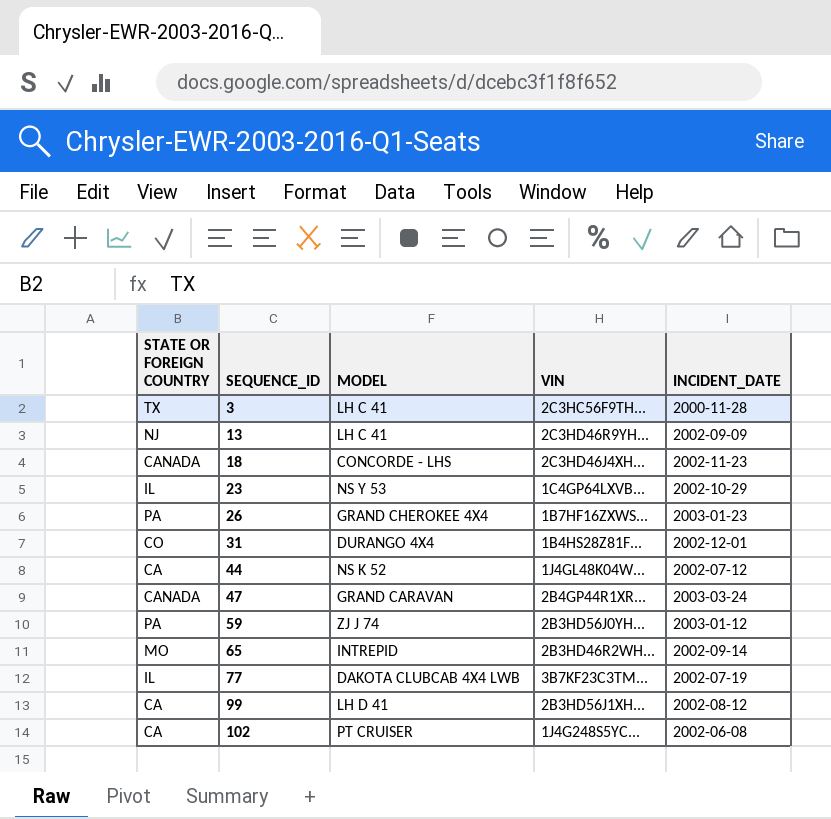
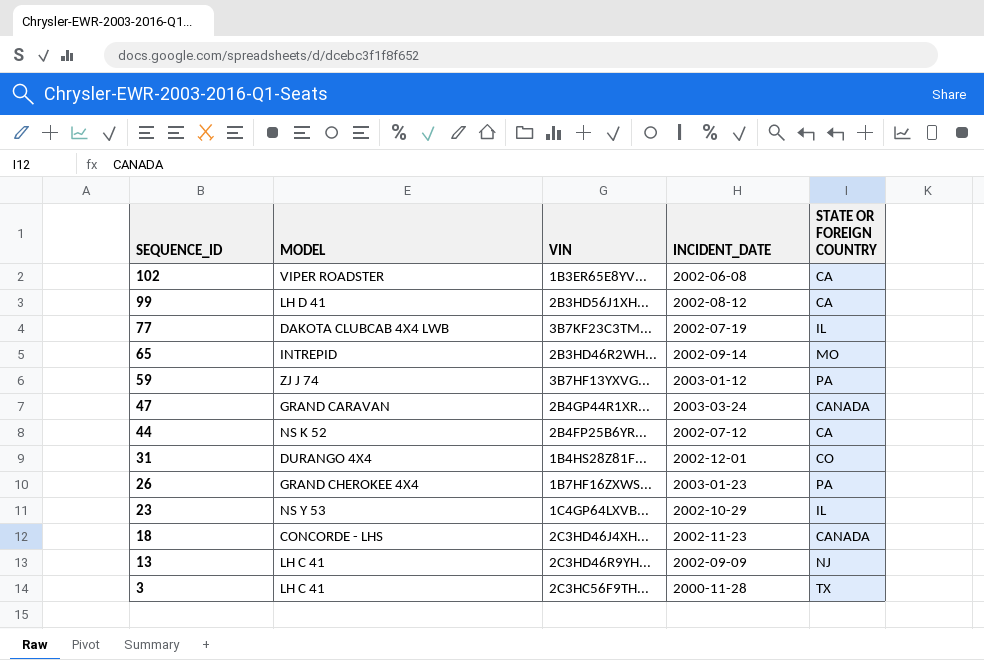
row order: SEQUENCE_ID ascending -> SEQUENCE_ID descending
column STATE OR FOREIGN COUNTRY | position: 1 -> 5
102 | MODEL: PT CRUISER -> VIPER ROADSTER
102 | VIN: 1J4G248S5YC... -> 1B3ER65E8YV...
59 | VIN: 2B3HD56J0YH... -> 3B7HF13YXVG...
44 | VIN: 1J4GL48K04W... -> 2B4FP25B6YR...

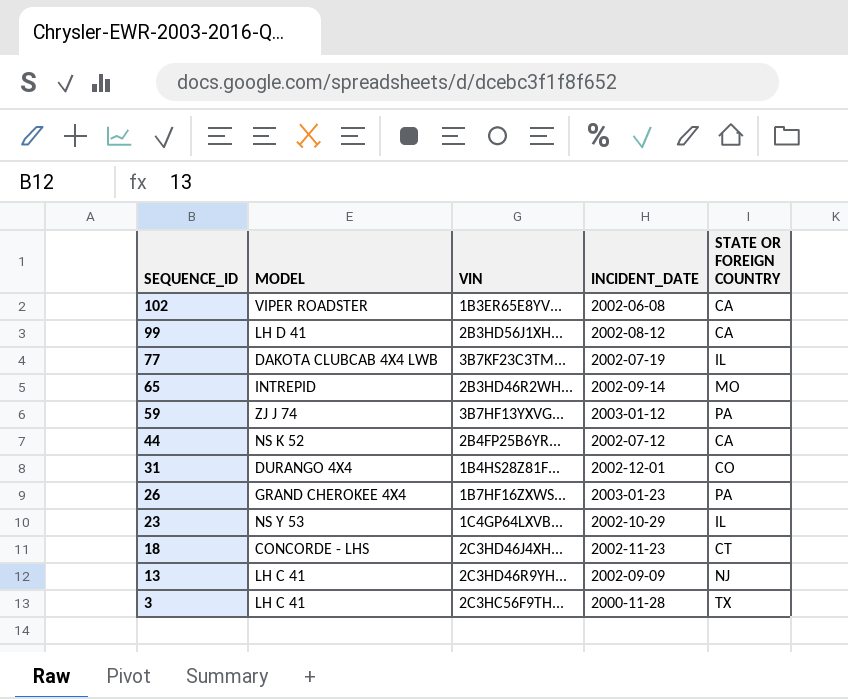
row 47: GRAND CARAVAN | 2B4GP44R1XR... | 2003-03-24 | CANADA -> none
18 | STATE OR FOREIGN COUNTRY: CANADA -> CT

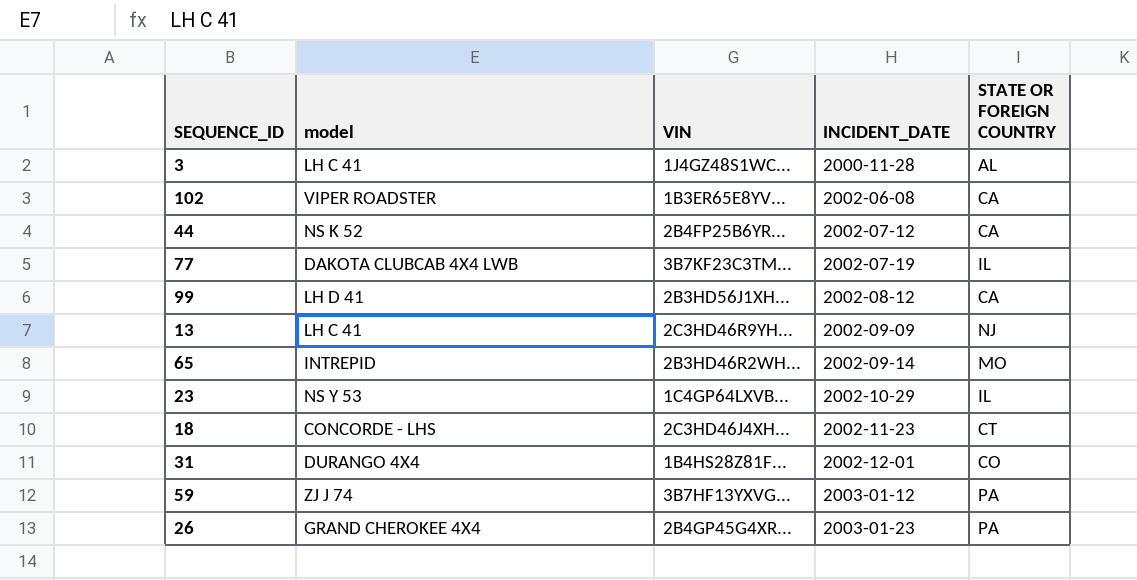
row order: SEQUENCE_ID descending -> INCIDENT_DATE ascending
column name: MODEL -> model
3 | VIN: 2C3HC56F9TH... -> 1J4GZ48S1WC...
3 | STATE OR FOREIGN COUNTRY: TX -> AL
26 | VIN: 1B7HF16ZXWS... -> 2B4GP45G4XR...

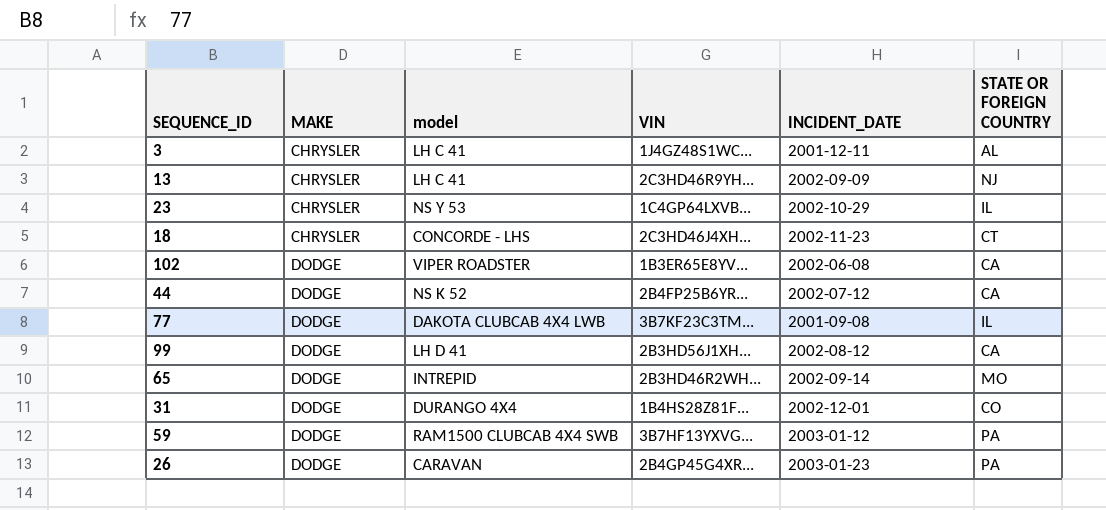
row order: INCIDENT_DATE ascending -> MAKE ascending
column MAKE | position: none -> 2
3 | INCIDENT_DATE: 2000-11-28 -> 2001-12-11
77 | INCIDENT_DATE: 2002-07-19 -> 2001-09-08
59 | model: ZJ J 74 -> RAM1500 CLUBCAB 4X4 SWB
26 | model: GRAND CHEROKEE 4X4 -> CARAVAN

